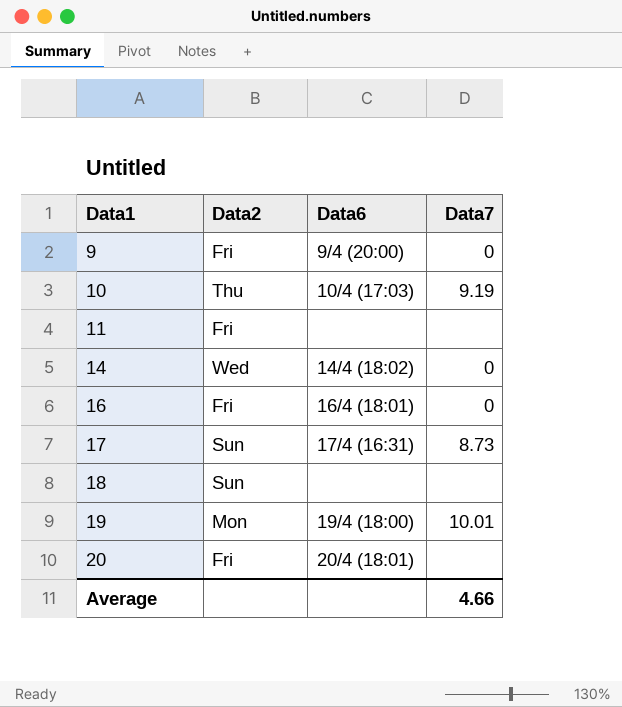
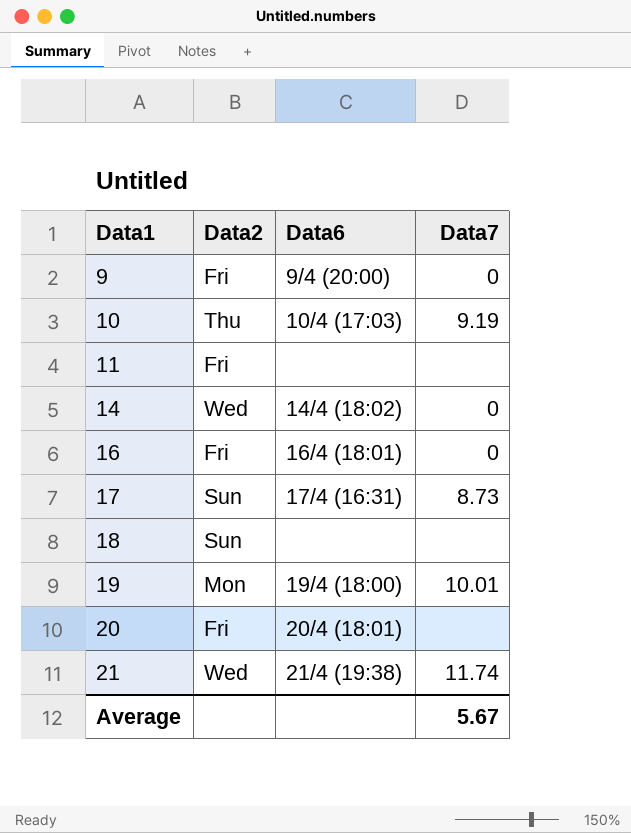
row 21: none -> Wed | 21/4 (19:38) | 11.74
Average | Data7: 4.66 -> 5.67

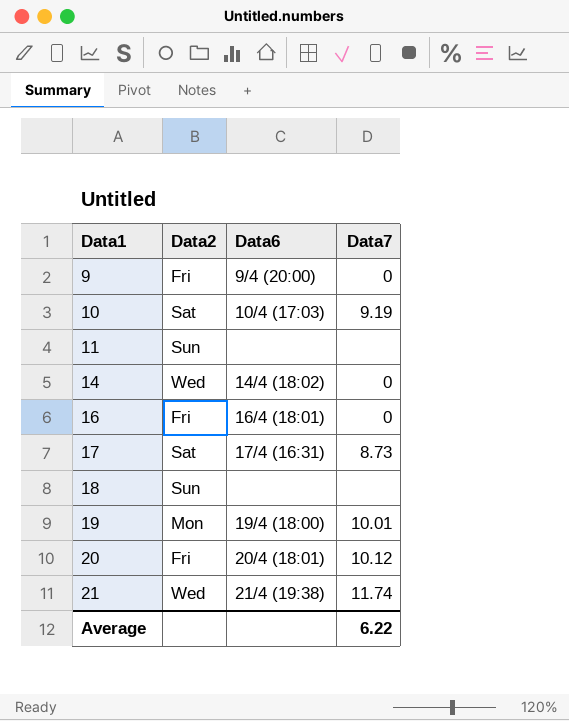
10 | Data2: Thu -> Sat
11 | Data2: Fri -> Sun
17 | Data2: Sun -> Sat
20 | Data7: none -> 10.12
Average | Data7: 5.67 -> 6.22

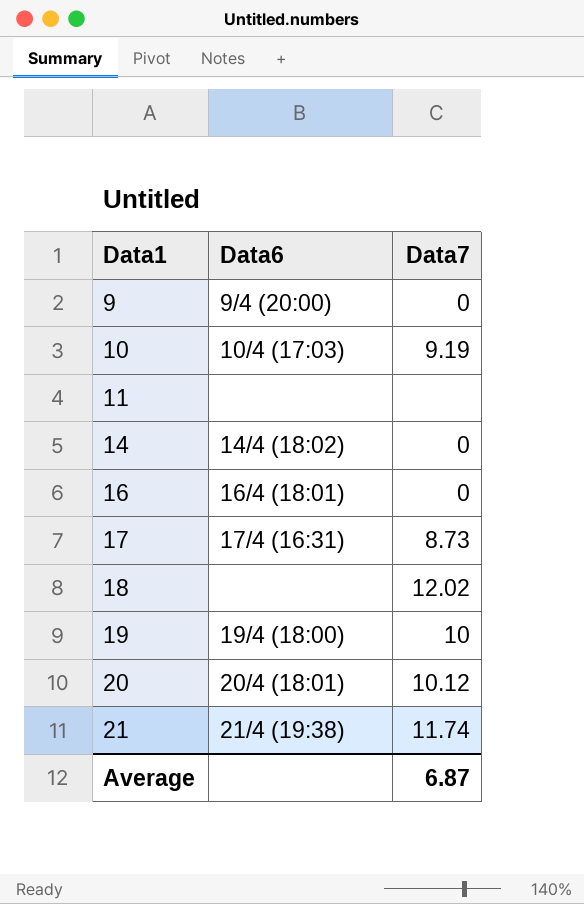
column Data2 | position: 2 -> none
18 | Data7: none -> 12.02
19 | Data7: 10.01 -> 10
Average | Data7: 6.22 -> 6.87

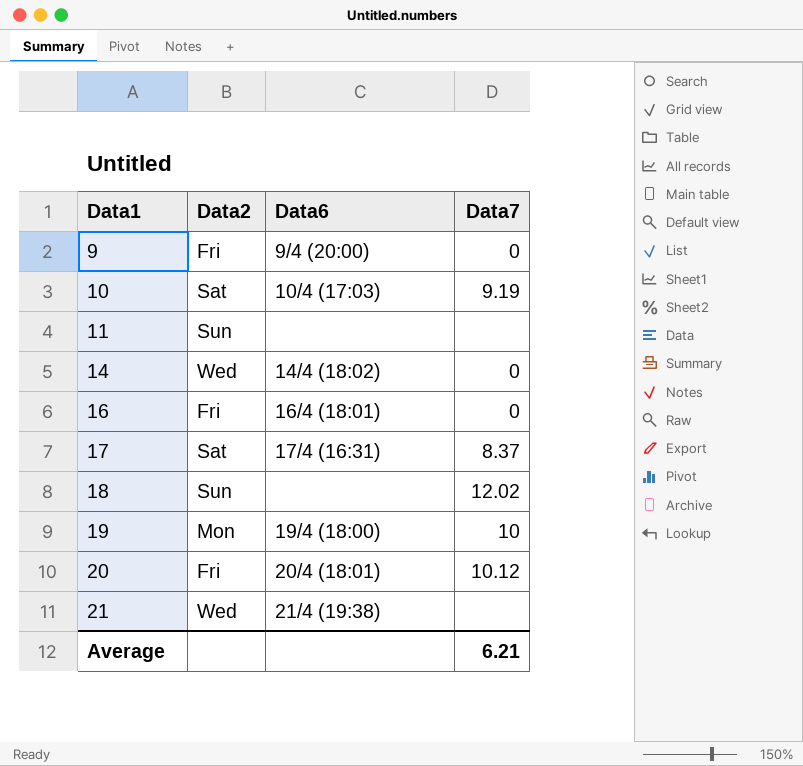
column Data2 | position: none -> 2
17 | Data7: 8.73 -> 8.37
21 | Data7: 11.74 -> none
Average | Data7: 6.87 -> 6.21

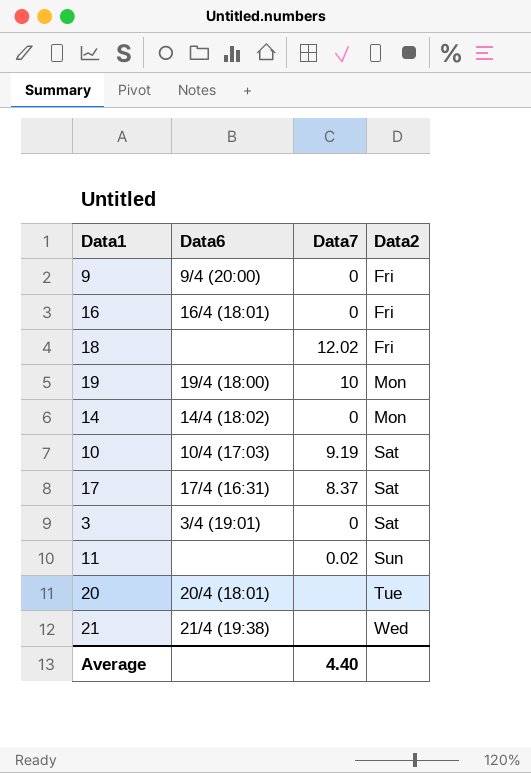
row order: Data1 ascending -> Data2 ascending
column Data2 | position: 2 -> 4
18 | Data2: Sun -> Fri
14 | Data2: Wed -> Mon
row 3: none -> 3/4 (19:01) | 0 | Sat
11 | Data7: none -> 0.02
20 | Data7: 10.12 -> none
20 | Data2: Fri -> Tue
Average | Data7: 6.21 -> 4.40

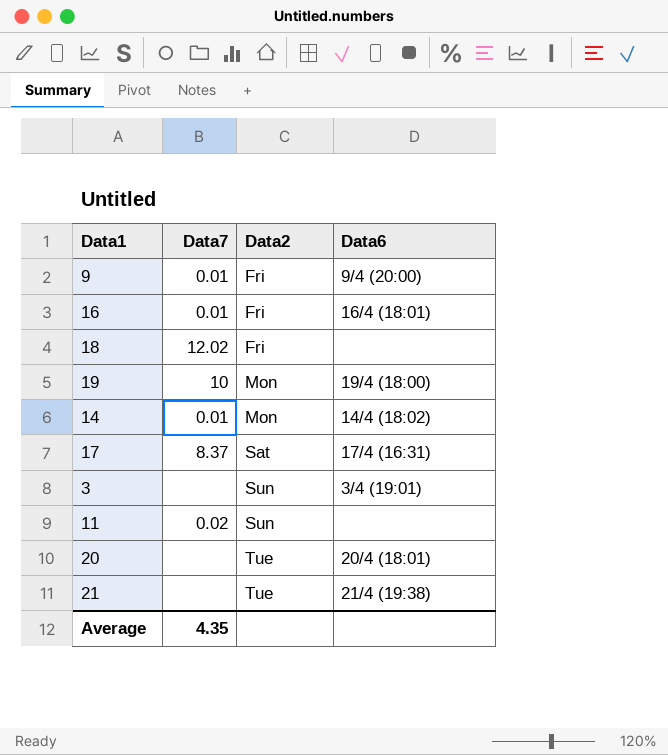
column Data6 | position: 2 -> 4
row 10: 10/4 (17:03) | 9.19 | Sat -> none
9 | Data7: 0 -> 0.01
16 | Data7: 0 -> 0.01
14 | Data7: 0 -> 0.01
3 | Data7: 0 -> none
3 | Data2: Sat -> Sun
21 | Data2: Wed -> Tue
Average | Data7: 4.40 -> 4.35

